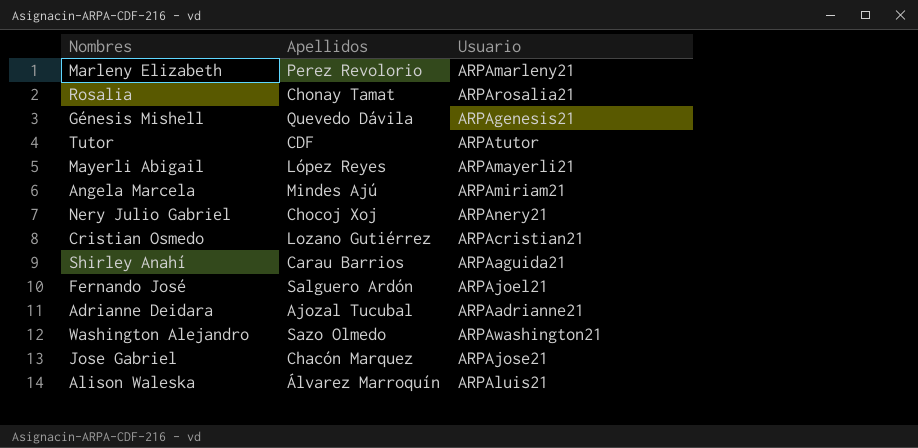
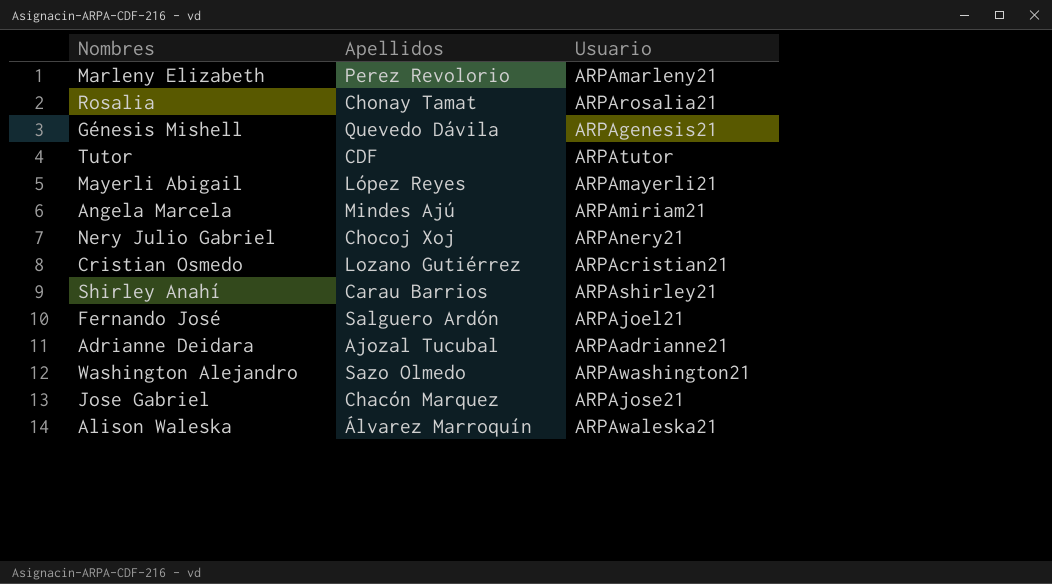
Shirley Anahí | Usuario: ARPAaguida21 -> ARPAshirley21
Alison Waleska | Usuario: ARPAluis21 -> ARPAwaleska21

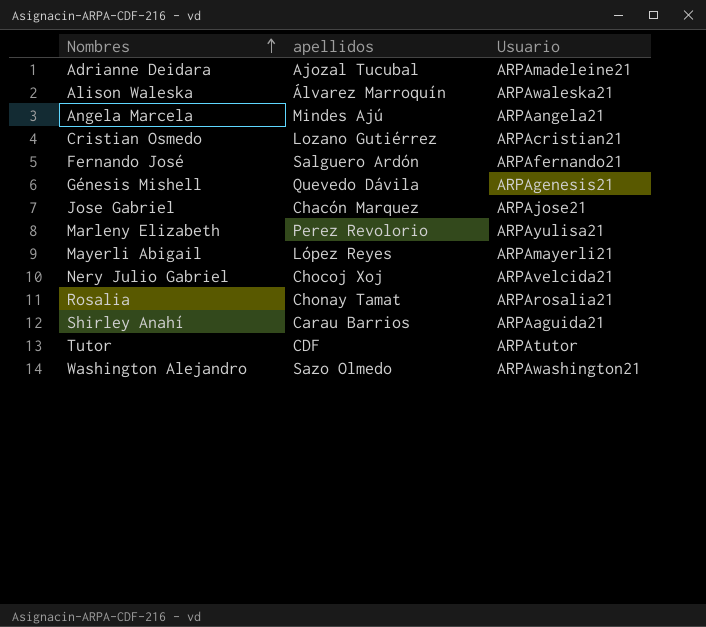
row order: none -> Nombres ascending
column name: Apellidos -> apellidos
Adrianne Deidara | Usuario: ARPAadrianne21 -> ARPAmadeleine21
Angela Marcela | Usuario: ARPAmiriam21 -> ARPAangela21
Fernando José | Usuario: ARPAjoel21 -> ARPAfernando21
Marleny Elizabeth | Usuario: ARPAmarleny21 -> ARPAyulisa21
Nery Julio Gabriel | Usuario: ARPAnery21 -> ARPAvelcida21
Shirley Anahí | Usuario: ARPAshirley21 -> ARPAaguida21

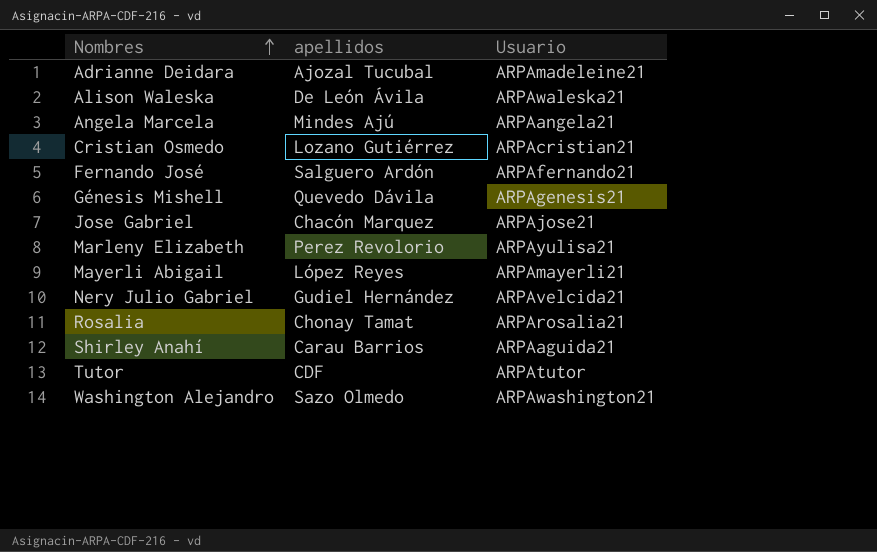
Alison Waleska | apellidos: Álvarez Marroquín -> De León Ávila
Nery Julio Gabriel | apellidos: Chocoj Xoj -> Gudiel Hernández

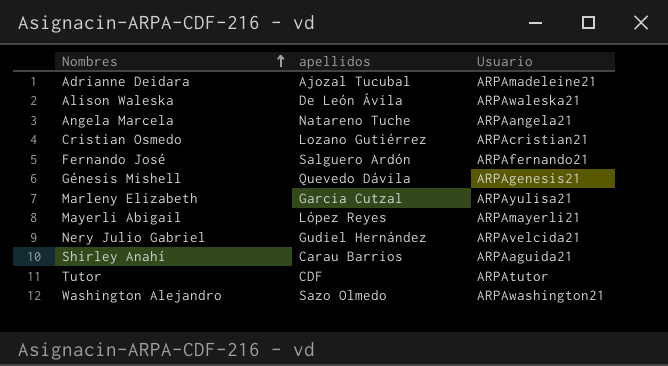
row Jose Gabriel: Chacón Marquez | ARPAjose21 -> none
row Rosalia: Chonay Tamat | ARPArosalia21 -> none
Angela Marcela | apellidos: Mindes Ajú -> Natareno Tuche
Marleny Elizabeth | apellidos: Perez Revolorio -> Garcia Cutzal

